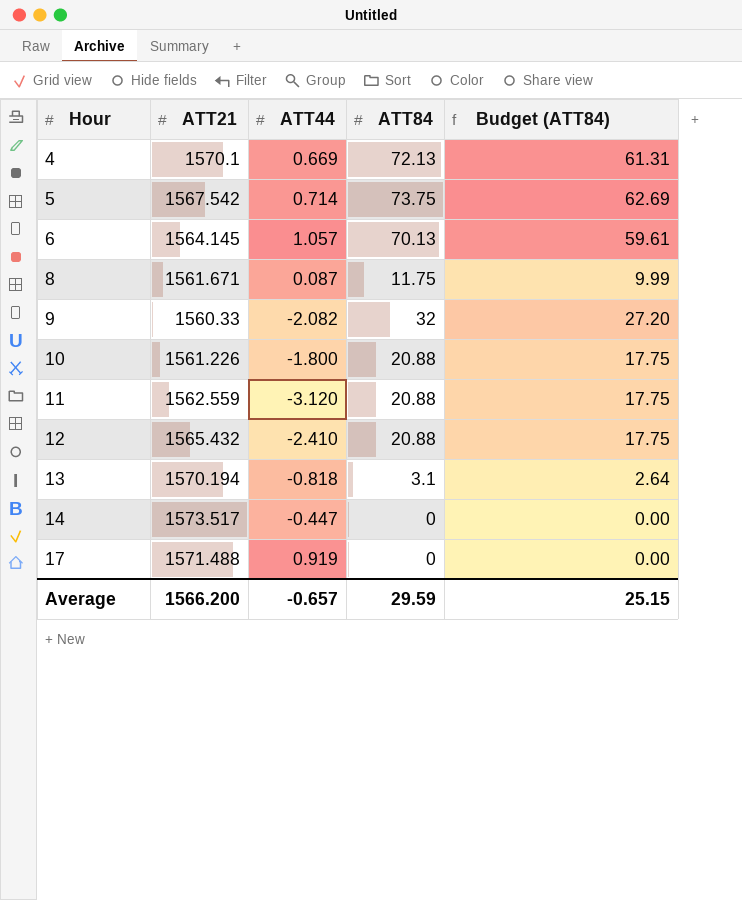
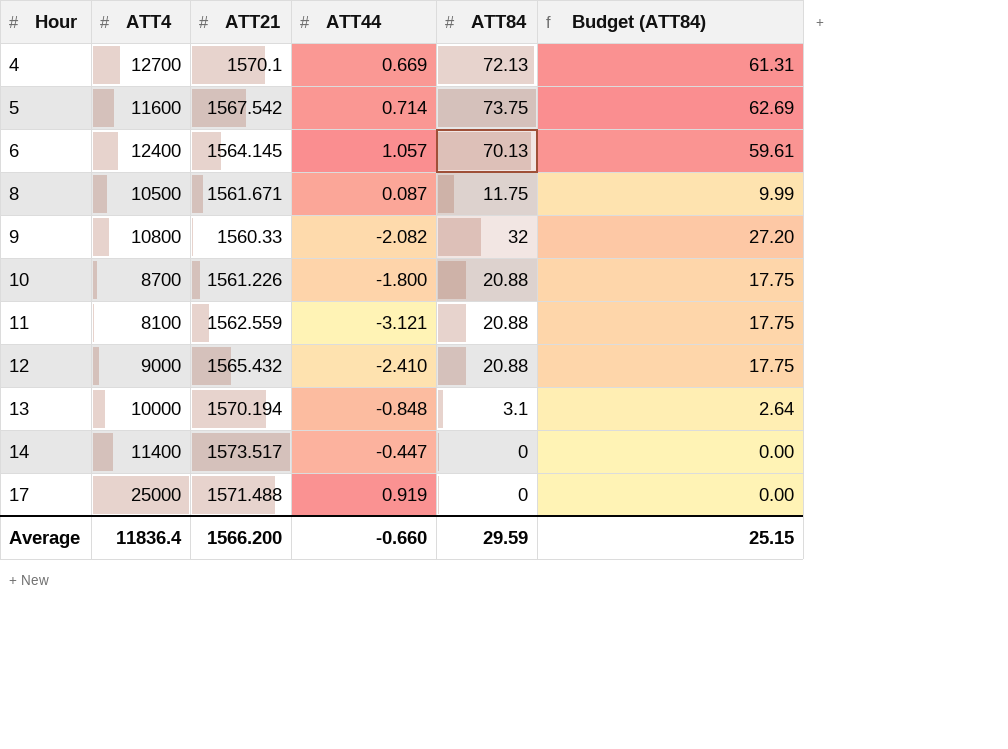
column ATT4 | position: none -> 2
11 | ATT44: -3.120 -> -3.121
13 | ATT44: -0.818 -> -0.848
Average | ATT44: -0.657 -> -0.660

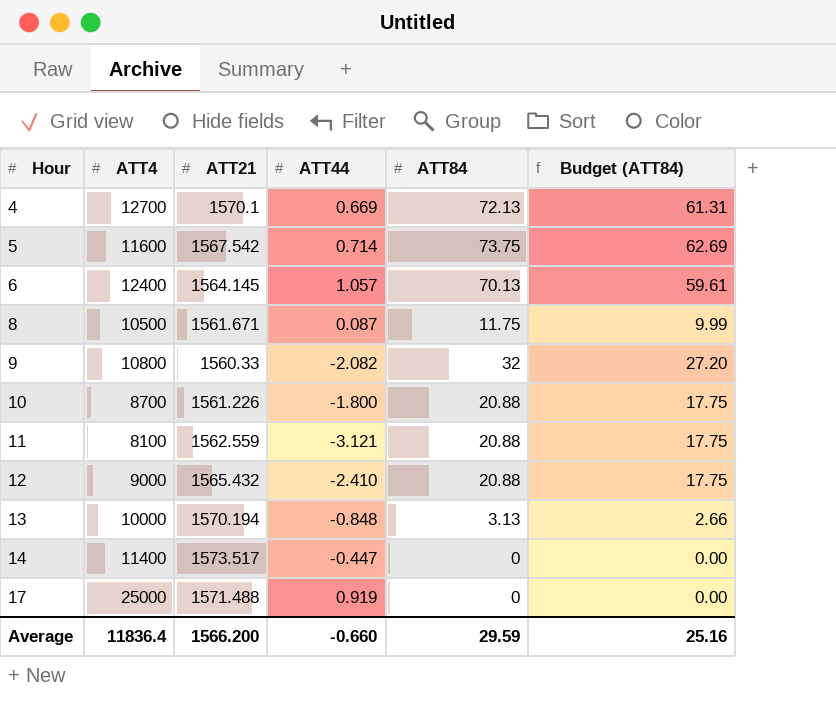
13 | ATT84: 3.1 -> 3.13
13 | Budget (ATT84): 2.64 -> 2.66
Average | Budget (ATT84): 25.15 -> 25.16

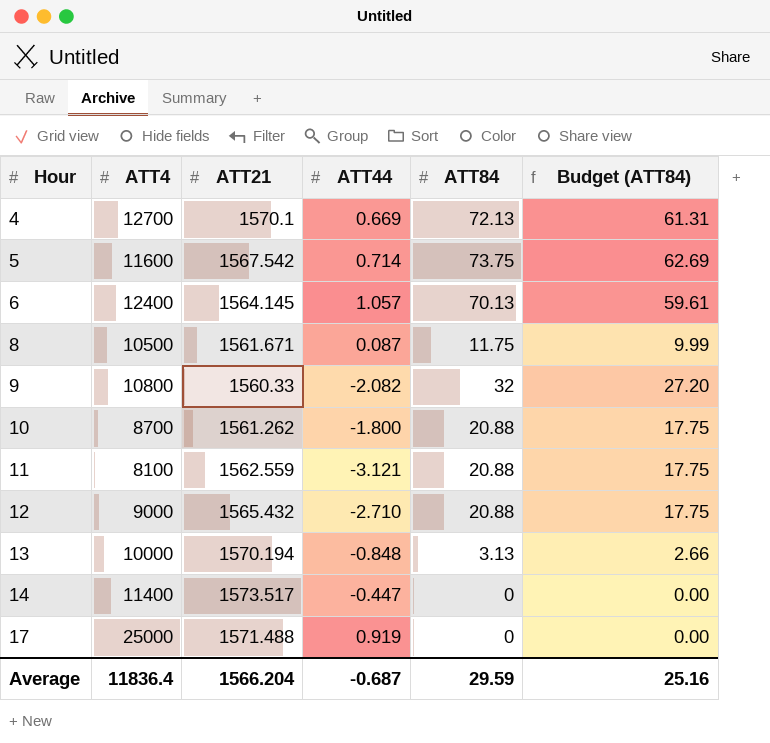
10 | ATT21: 1561.226 -> 1561.262
12 | ATT44: -2.410 -> -2.710
Average | ATT21: 1566.200 -> 1566.204
Average | ATT44: -0.660 -> -0.687

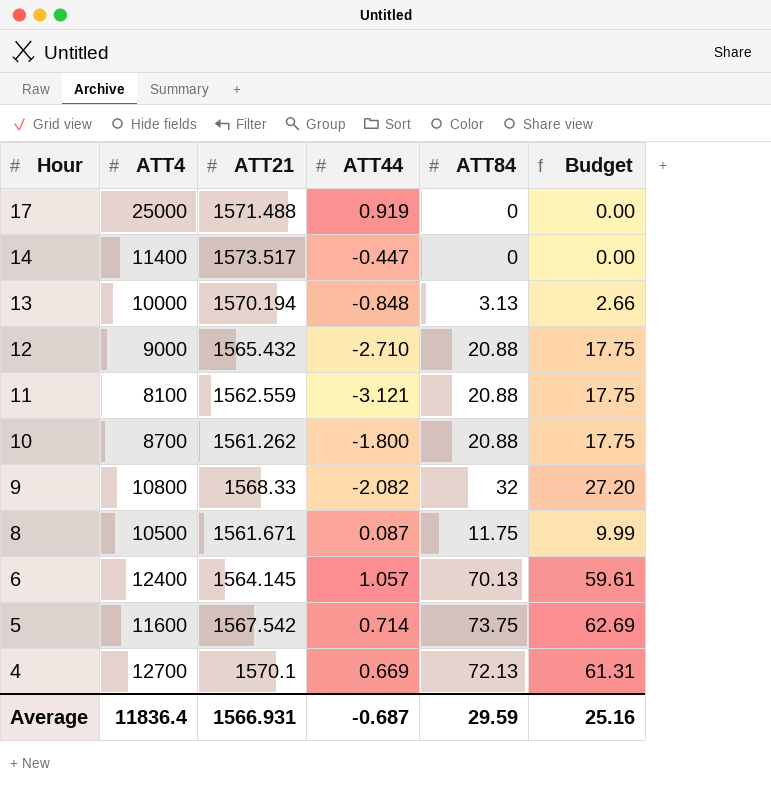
row order: Hour ascending -> Hour descending
column name: Budget (ATT84) -> Budget
9 | ATT21: 1560.33 -> 1568.33
Average | ATT21: 1566.204 -> 1566.931

